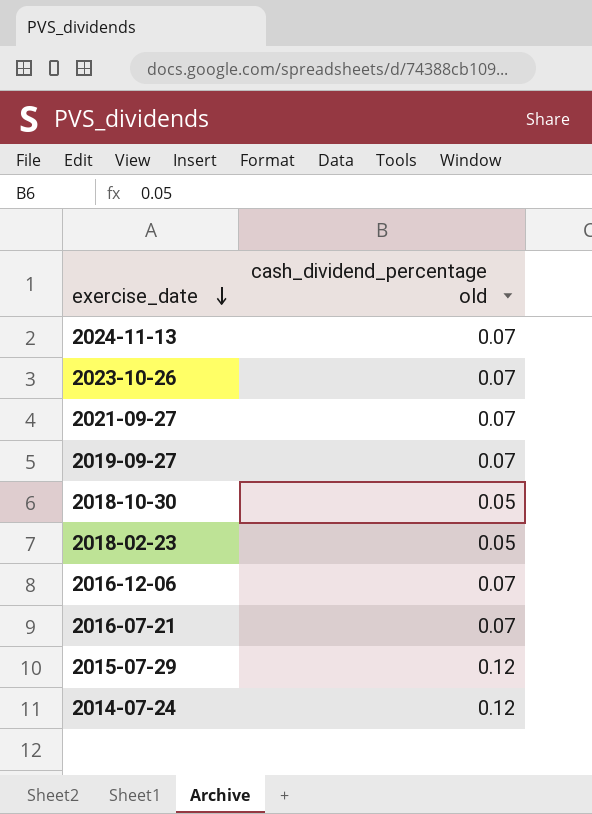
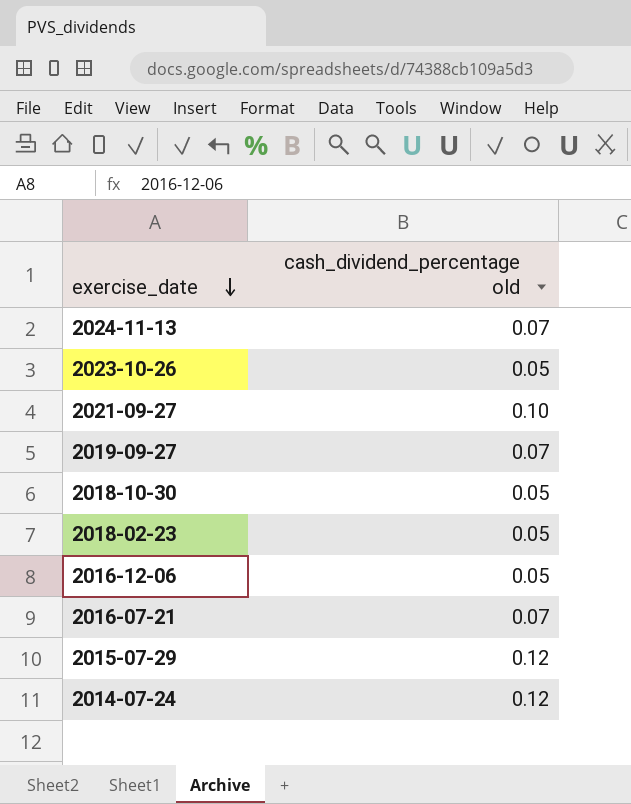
2023-10-26 | cash_dividend_percentage old: 0.07 -> 0.05
2021-09-27 | cash_dividend_percentage old: 0.07 -> 0.10
2016-12-06 | cash_dividend_percentage old: 0.07 -> 0.05

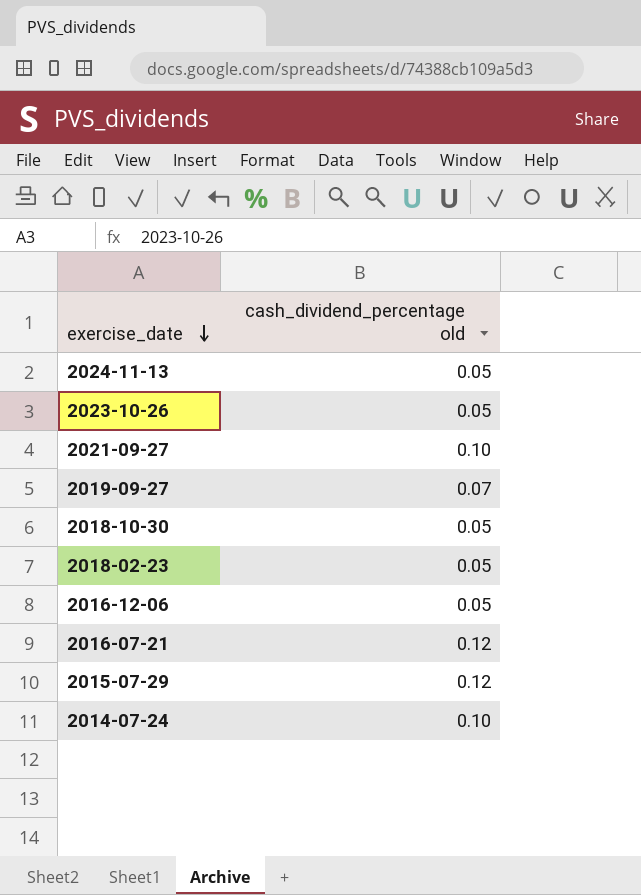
2024-11-13 | cash_dividend_percentage old: 0.07 -> 0.05
2016-07-21 | cash_dividend_percentage old: 0.07 -> 0.12
2014-07-24 | cash_dividend_percentage old: 0.12 -> 0.10

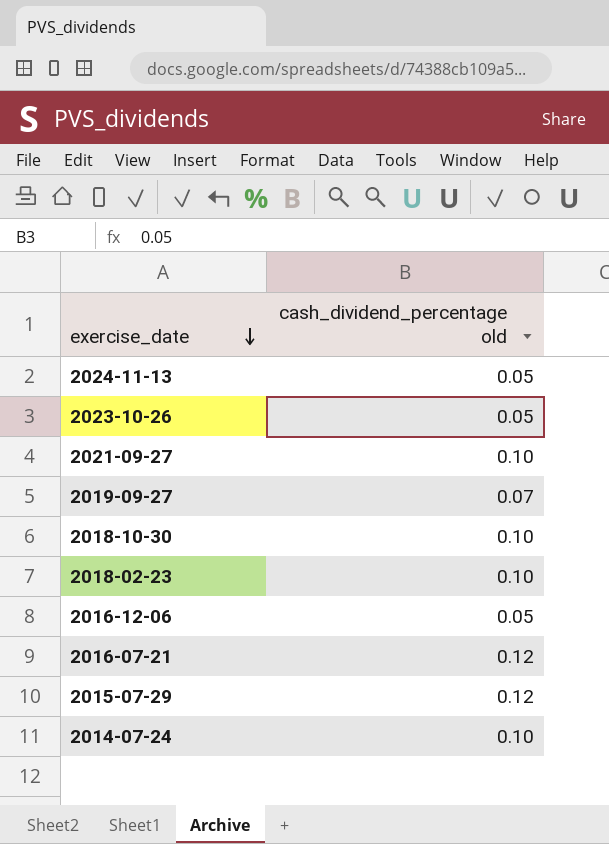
2018-10-30 | cash_dividend_percentage old: 0.05 -> 0.10
2018-02-23 | cash_dividend_percentage old: 0.05 -> 0.10

